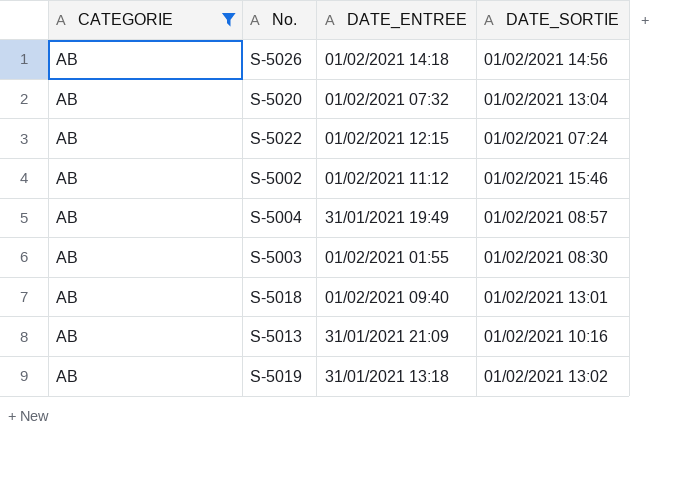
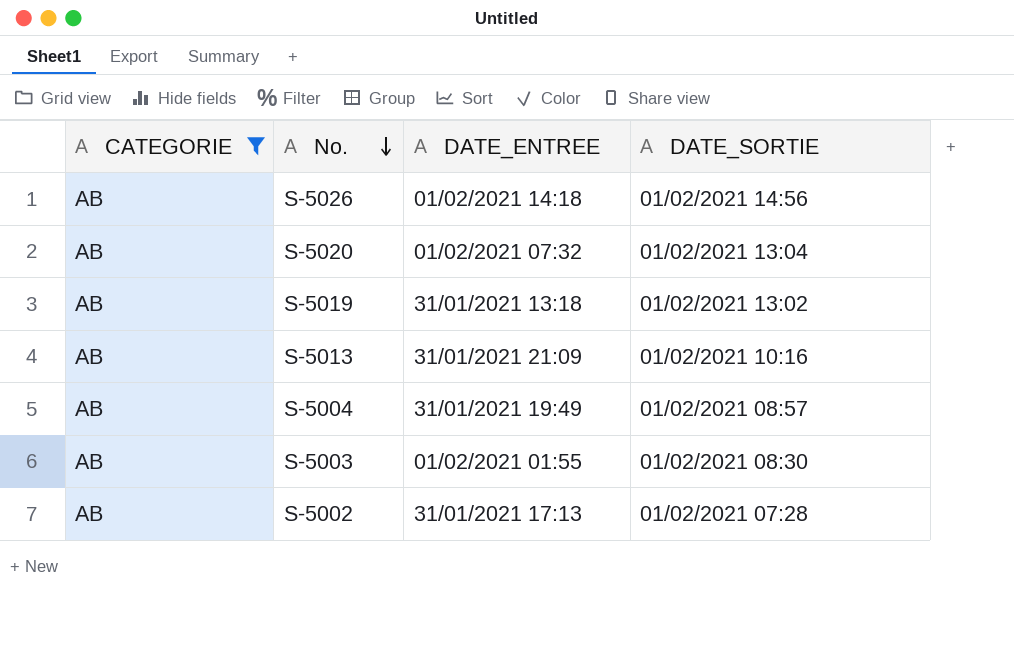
row order: none -> No. descending
row S-5022: AB | 01/02/2021 12:15 | 01/02/2021 07:24 -> none
row S-5018: AB | 01/02/2021 09:40 | 01/02/2021 13:01 -> none
S-5002 | DATE_ENTREE: 01/02/2021 11:12 -> 31/01/2021 17:13
S-5002 | DATE_SORTIE: 01/02/2021 15:46 -> 01/02/2021 07:28

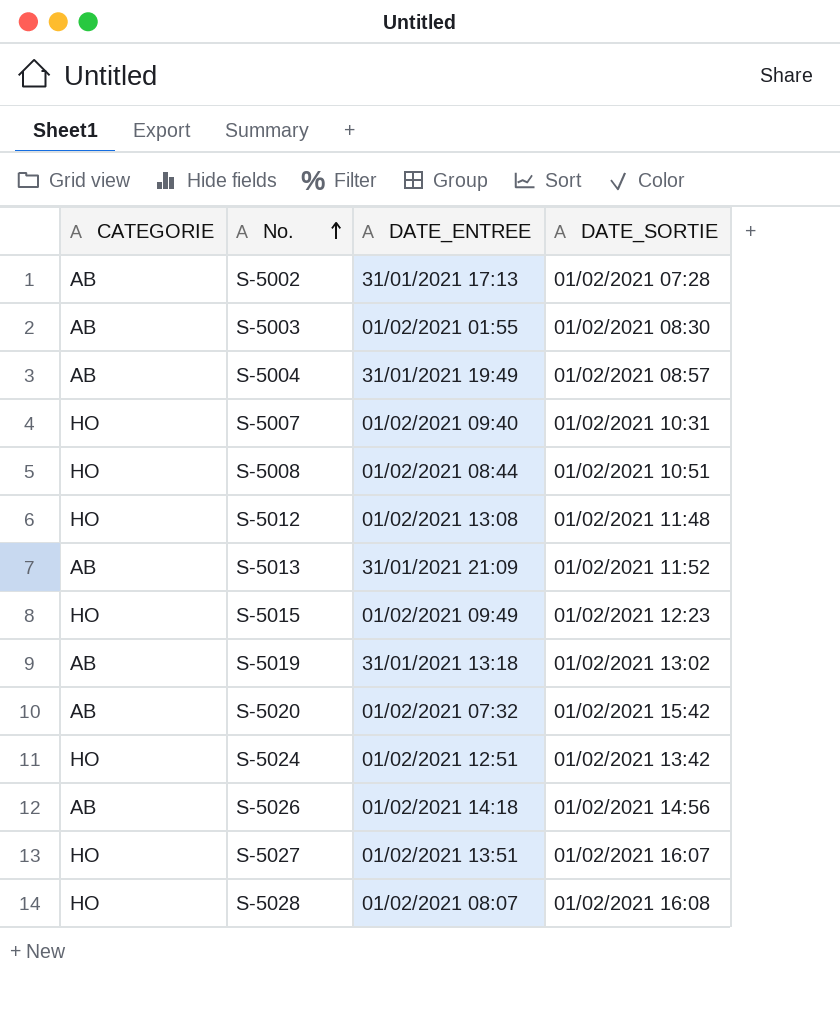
filter: CATEGORIE = AB -> none
row order: No. descending -> No. ascending
S-5013 | DATE_SORTIE: 01/02/2021 10:16 -> 01/02/2021 11:52
S-5020 | DATE_SORTIE: 01/02/2021 13:04 -> 01/02/2021 15:42

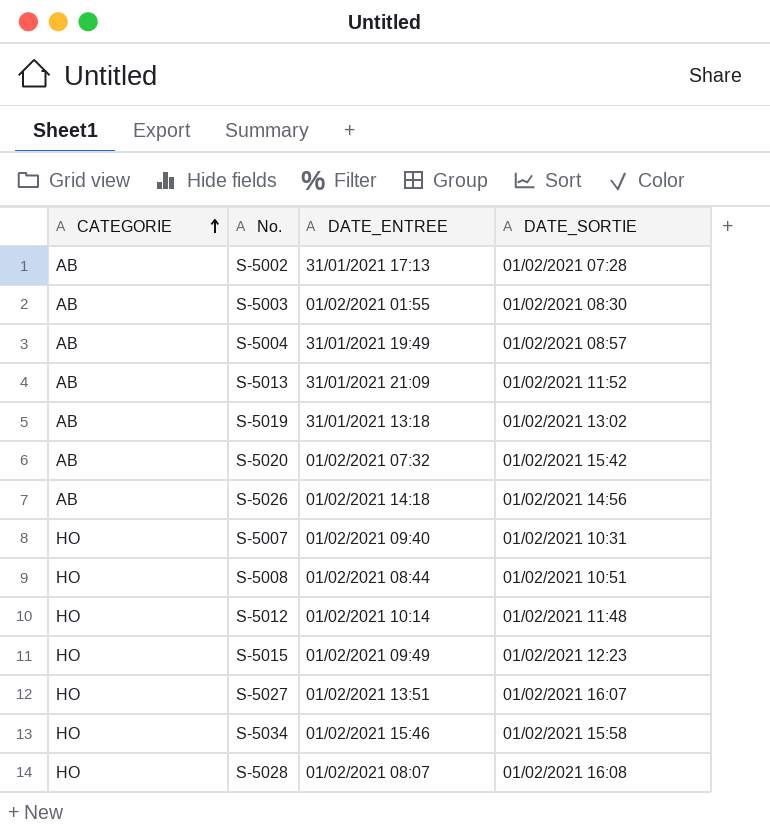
row order: No. ascending -> CATEGORIE ascending
row S-5024: HO | 01/02/2021 12:51 | 01/02/2021 13:42 -> none
S-5012 | DATE_ENTREE: 01/02/2021 13:08 -> 01/02/2021 10:14
row S-5034: none -> HO | 01/02/2021 15:46 | 01/02/2021 15:58

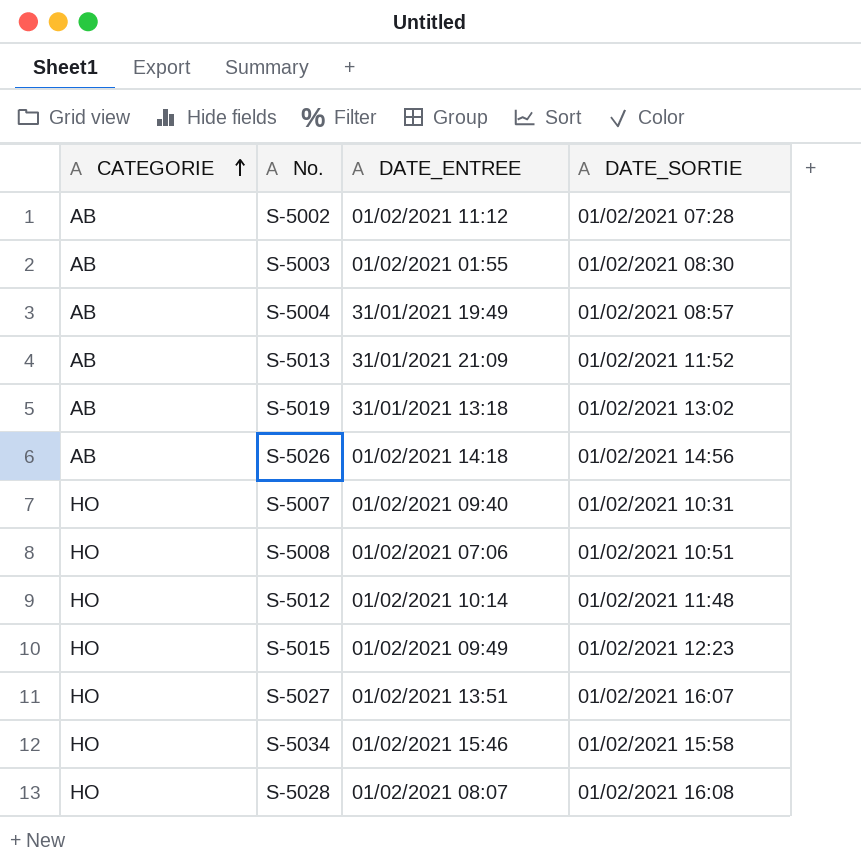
row S-5020: AB | 01/02/2021 07:32 | 01/02/2021 15:42 -> none
S-5002 | DATE_ENTREE: 31/01/2021 17:13 -> 01/02/2021 11:12
S-5008 | DATE_ENTREE: 01/02/2021 08:44 -> 01/02/2021 07:06

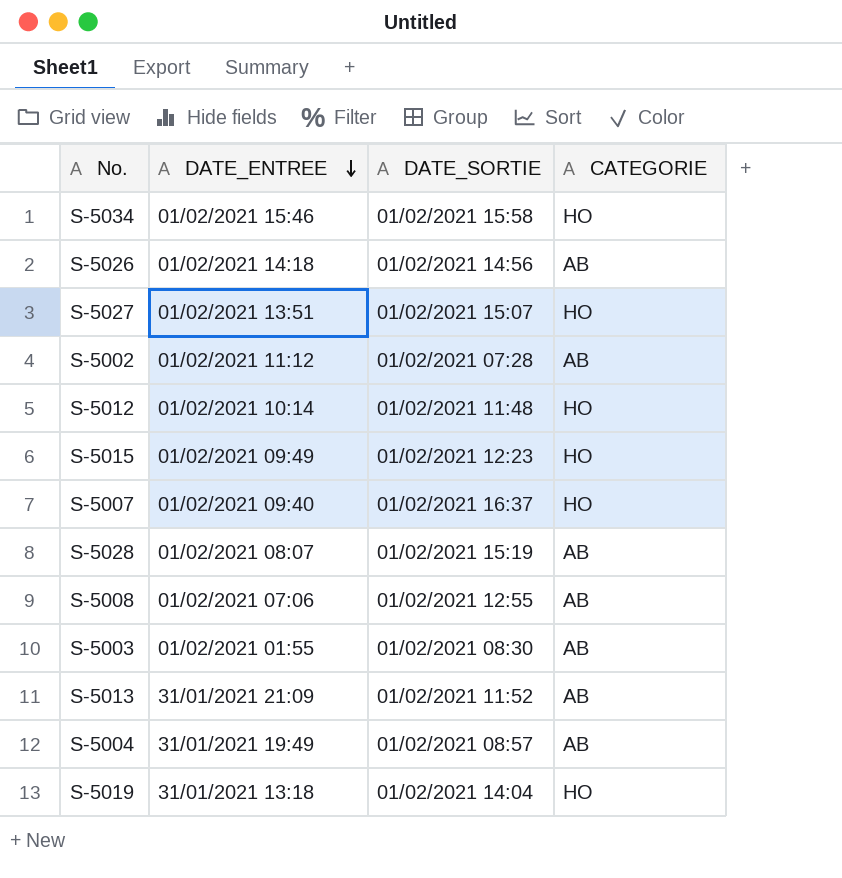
row order: CATEGORIE ascending -> DATE_ENTREE descending
column CATEGORIE | position: 1 -> 4
S-5027 | DATE_SORTIE: 01/02/2021 16:07 -> 01/02/2021 15:07
S-5007 | DATE_SORTIE: 01/02/2021 10:31 -> 01/02/2021 16:37
S-5028 | DATE_SORTIE: 01/02/2021 16:08 -> 01/02/2021 15:19
S-5028 | CATEGORIE: HO -> AB
S-5008 | DATE_SORTIE: 01/02/2021 10:51 -> 01/02/2021 12:55
S-5008 | CATEGORIE: HO -> AB
S-5019 | DATE_SORTIE: 01/02/2021 13:02 -> 01/02/2021 14:04
S-5019 | CATEGORIE: AB -> HO

